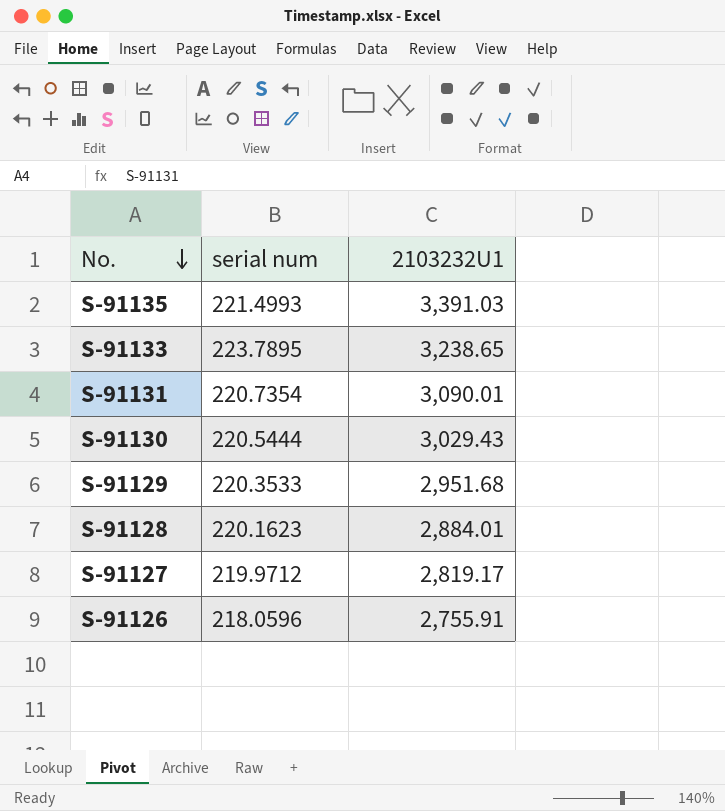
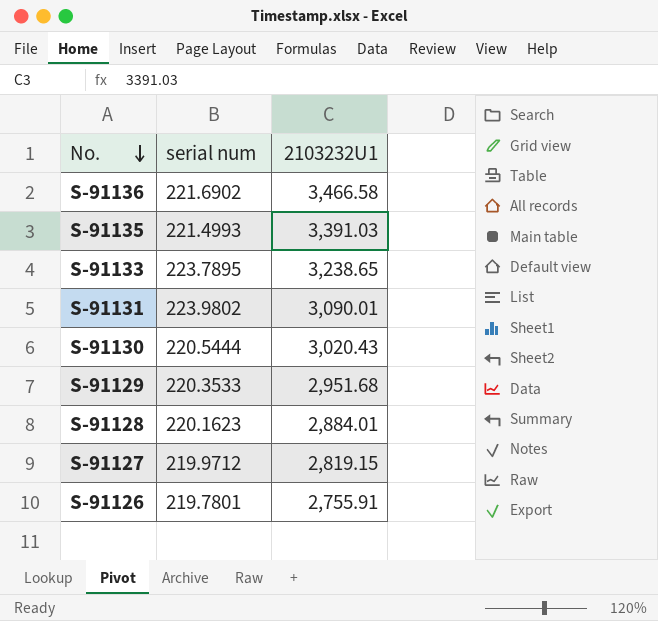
row S-91136: none -> 221.6902 | 3,466.58
S-91131 | serial num: 220.7354 -> 223.9802
S-91130 | 2103232U1: 3,029.43 -> 3,020.43
S-91127 | 2103232U1: 2,819.17 -> 2,819.15
S-91126 | serial num: 218.0596 -> 219.7801

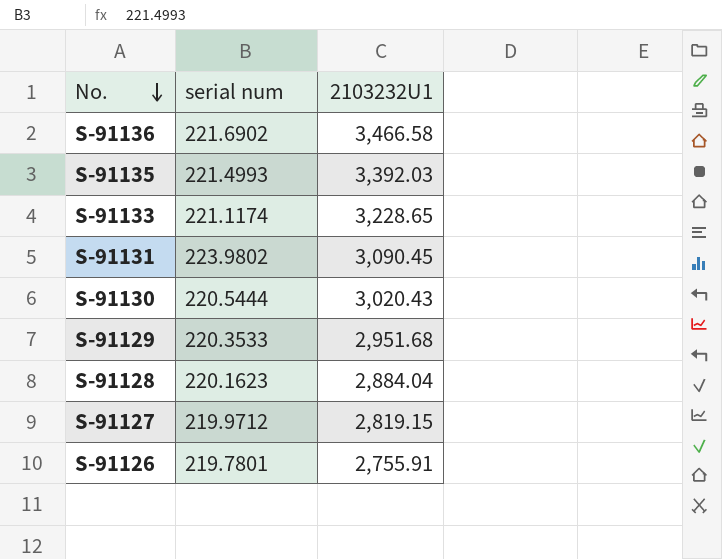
S-91135 | 2103232U1: 3,391.03 -> 3,392.03
S-91133 | serial num: 223.7895 -> 221.1174
S-91133 | 2103232U1: 3,238.65 -> 3,228.65
S-91131 | 2103232U1: 3,090.01 -> 3,090.45
S-91128 | 2103232U1: 2,884.01 -> 2,884.04

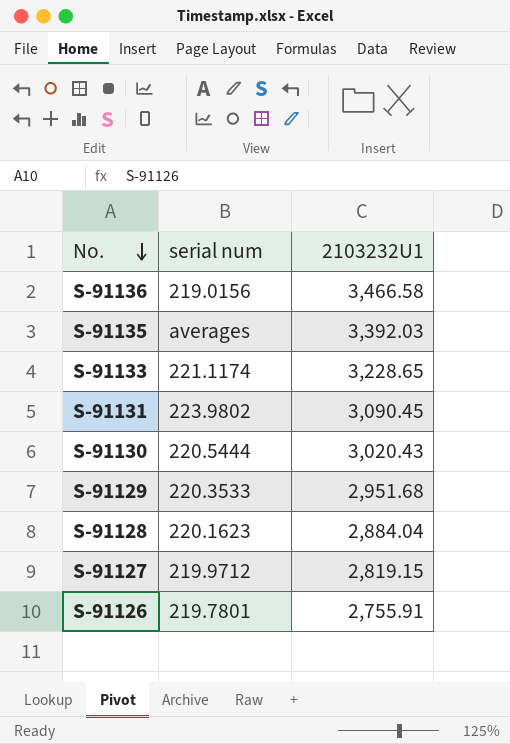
S-91136 | serial num: 221.6902 -> 219.0156
S-91135 | serial num: 221.4993 -> averages

